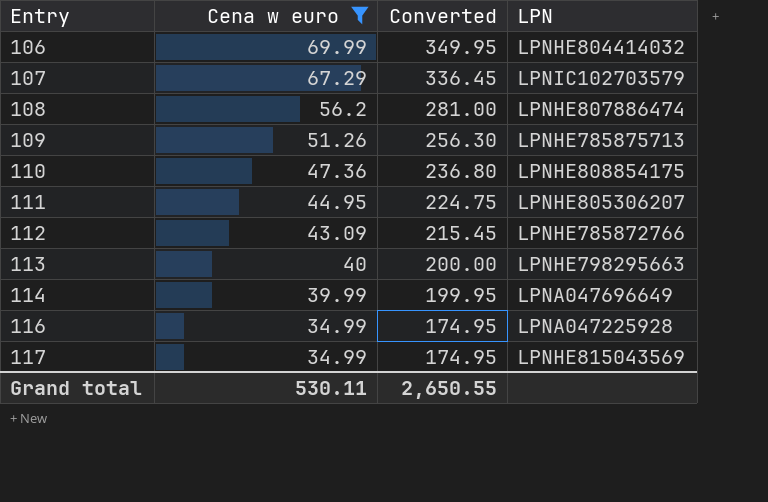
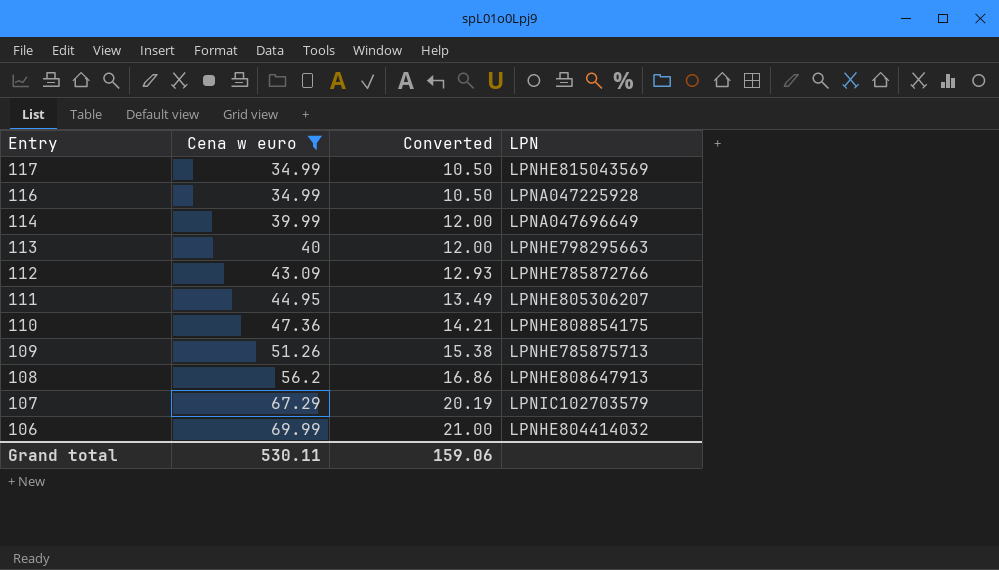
row order: Entry ascending -> Entry descending
column Converted | formula: [Cena w euro] * 5 -> [Cena w euro] * 0.3
108 | LPN: LPNHE807886474 -> LPNHE808647913
Grand total | Converted: 2,650.55 -> 159.06

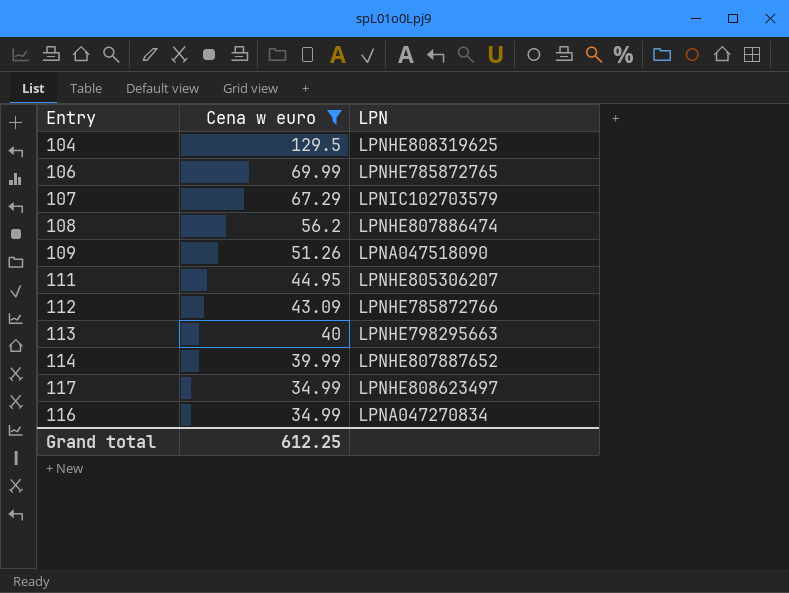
row order: Entry descending -> Cena w euro descending
column Converted | formula: [Cena w euro] * 0.3 -> none
row 110: 47.36 | 14.21 | LPNHE808854175 -> none
row 104: none -> 129.5 | LPNHE808319625
106 | LPN: LPNHE804414032 -> LPNHE785872765
108 | LPN: LPNHE808647913 -> LPNHE807886474
109 | LPN: LPNHE785875713 -> LPNA047518090
114 | LPN: LPNA047696649 -> LPNHE807887652
117 | LPN: LPNHE815043569 -> LPNHE808623497
116 | LPN: LPNA047225928 -> LPNA047270834
Grand total | Cena w euro: 530.11 -> 612.25

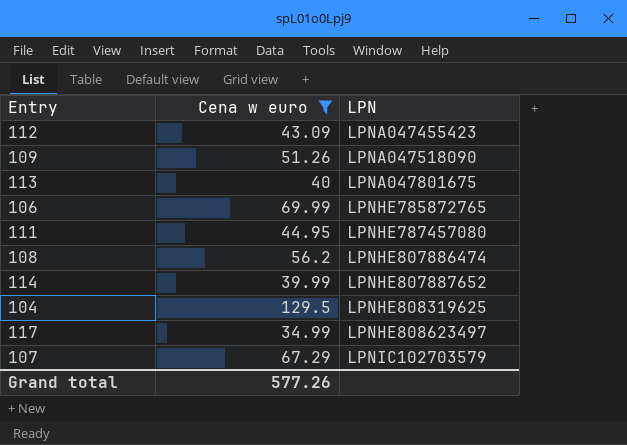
row order: Cena w euro descending -> LPN ascending
row 116: 34.99 | LPNA047270834 -> none
112 | LPN: LPNHE785872766 -> LPNA047455423
113 | LPN: LPNHE798295663 -> LPNA047801675
111 | LPN: LPNHE805306207 -> LPNHE787457080
Grand total | Cena w euro: 612.25 -> 577.26

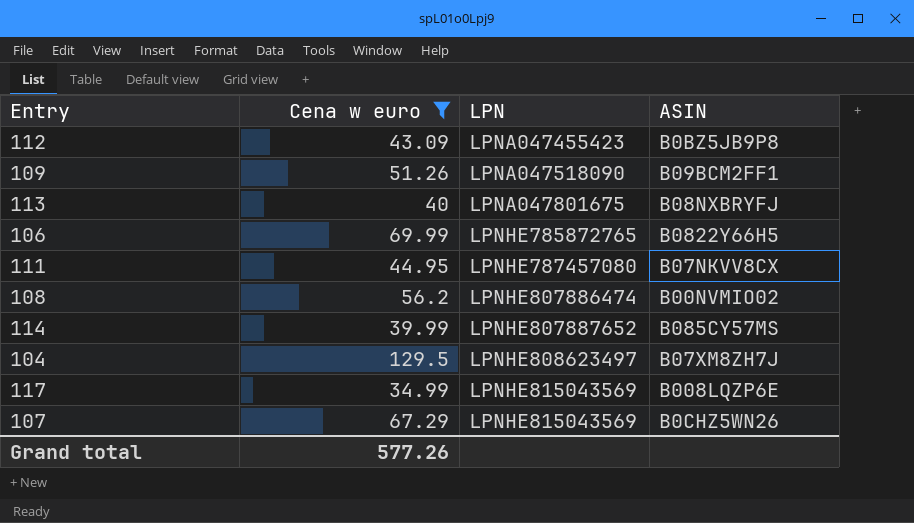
column ASIN | position: none -> 4
104 | LPN: LPNHE808319625 -> LPNHE808623497
117 | LPN: LPNHE808623497 -> LPNHE815043569
107 | LPN: LPNIC102703579 -> LPNHE815043569

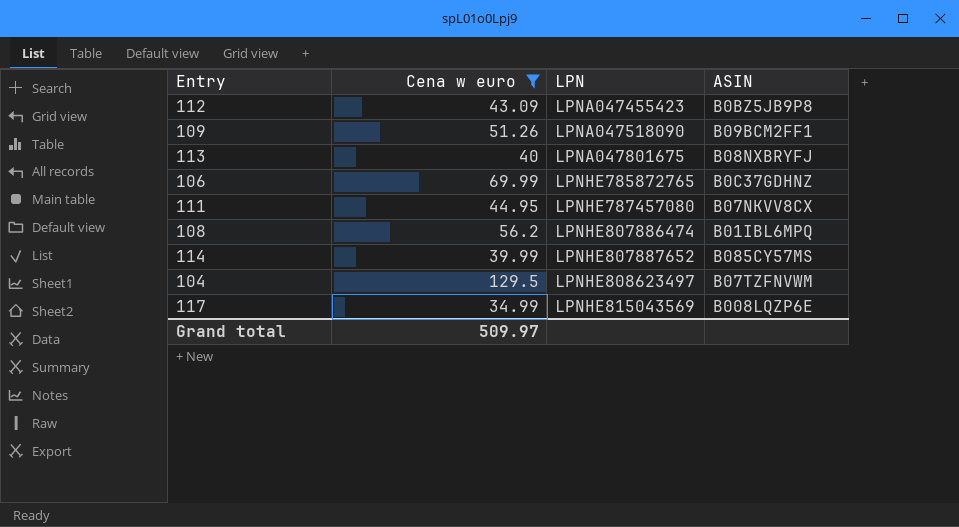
row 107: 67.29 | LPNHE815043569 | B0CHZ5WN26 -> none
106 | ASIN: B0822Y66H5 -> B0C37GDHNZ
108 | ASIN: B00NVMIO02 -> B01IBL6MPQ
104 | ASIN: B07XM8ZH7J -> B07TZFNVWM
Grand total | Cena w euro: 577.26 -> 509.97

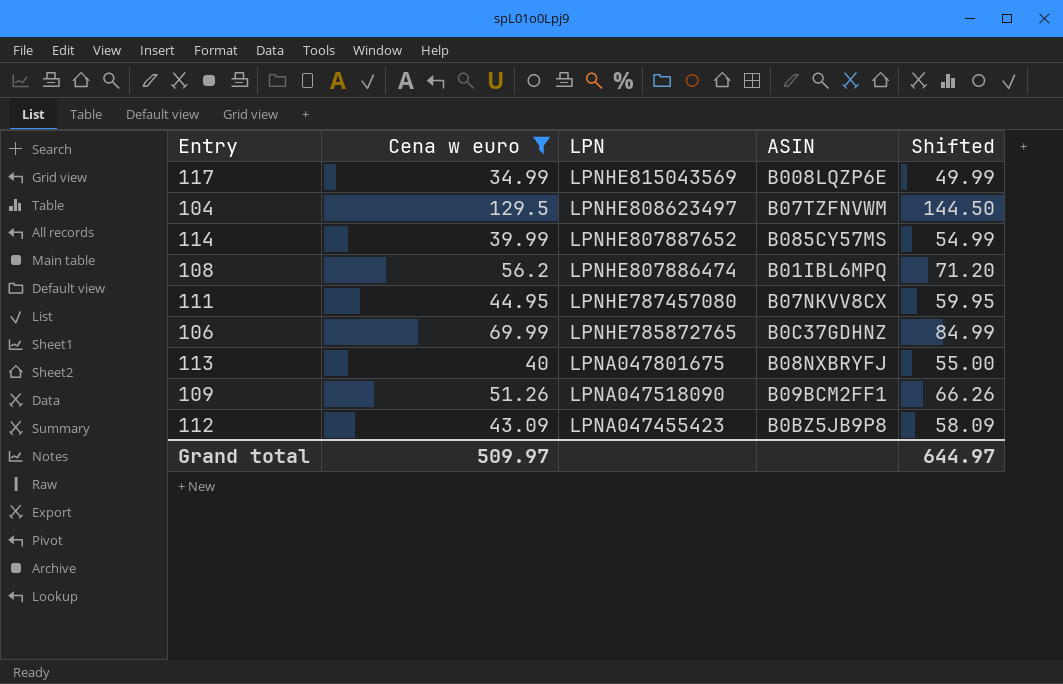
row order: LPN ascending -> LPN descending
column Shifted | formula: none -> [Cena w euro] + 15

